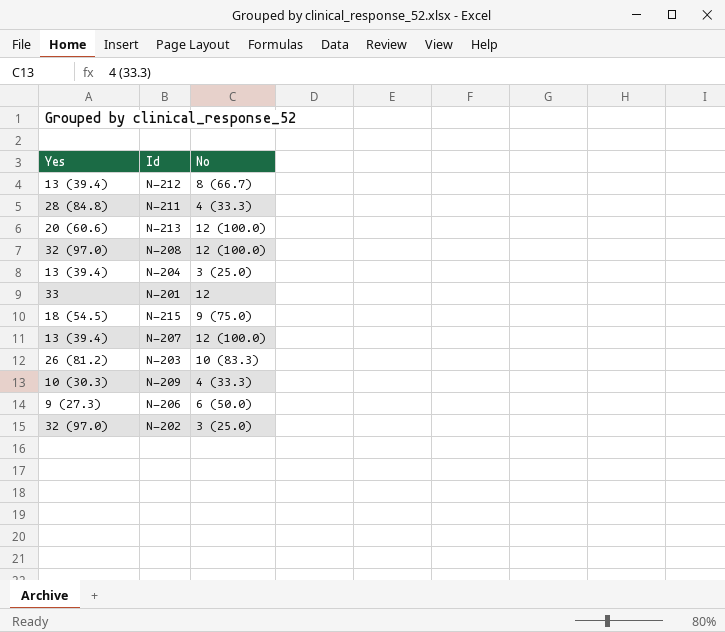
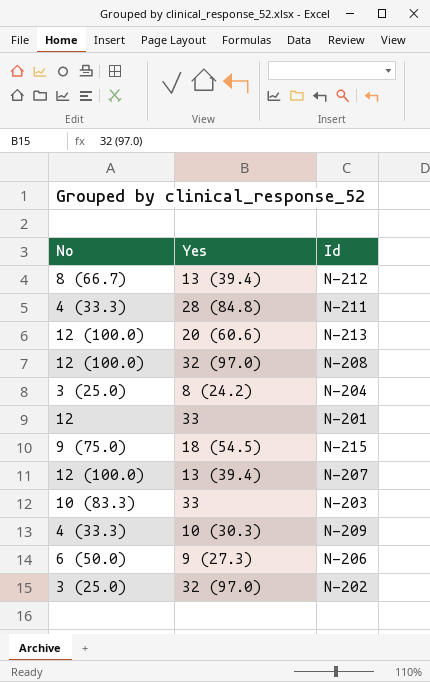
column No | position: 3 -> 1
N-204 | Yes: 13 (39.4) -> 8 (24.2)
N-203 | Yes: 26 (81.2) -> 33

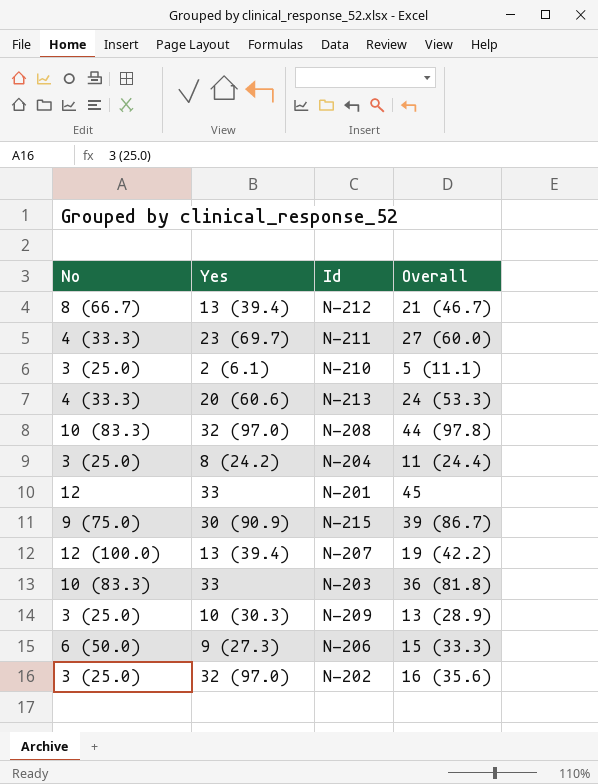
column Overall | position: none -> 4
N-211 | Yes: 28 (84.8) -> 23 (69.7)
row N-210: none -> 3 (25.0) | 2 (6.1) | 5 (11.1)
N-213 | No: 12 (100.0) -> 4 (33.3)
N-208 | No: 12 (100.0) -> 10 (83.3)
N-215 | Yes: 18 (54.5) -> 30 (90.9)
N-209 | No: 4 (33.3) -> 3 (25.0)

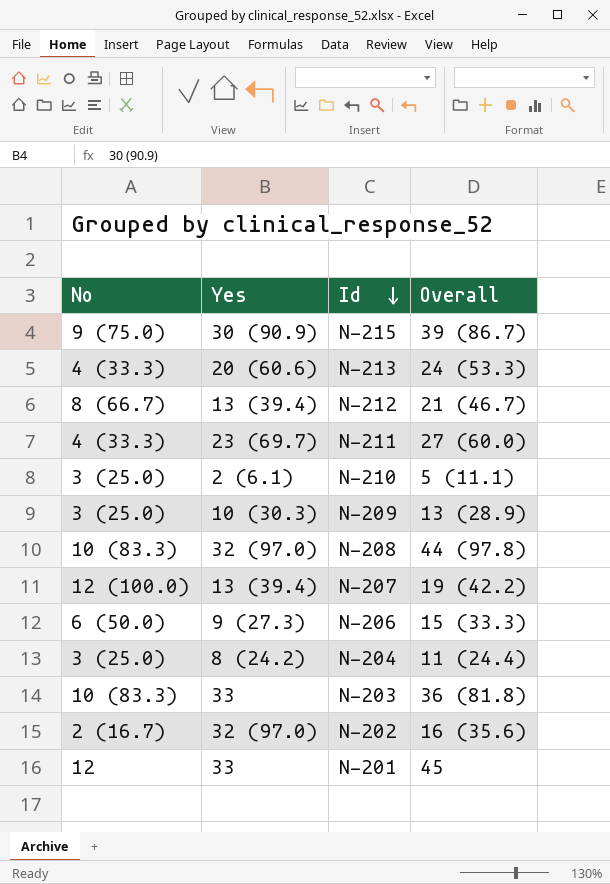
row order: none -> Id descending
N-202 | No: 3 (25.0) -> 2 (16.7)

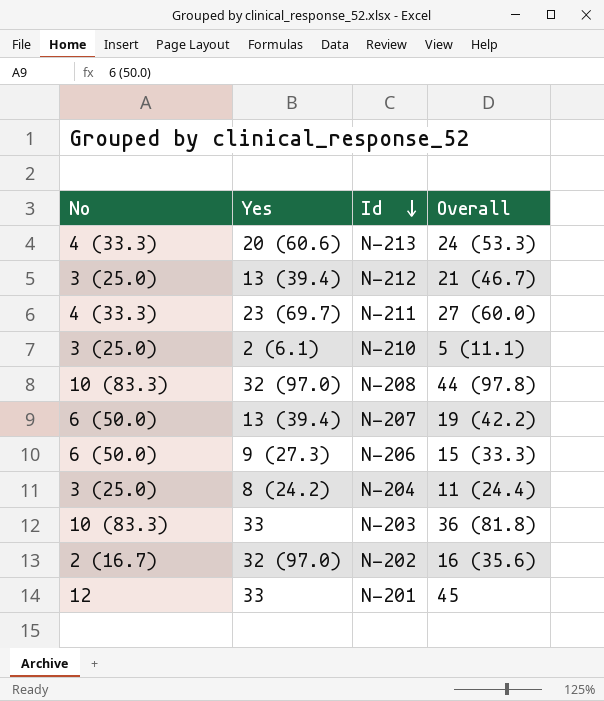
row N-215: 9 (75.0) | 30 (90.9) | 39 (86.7) -> none
row N-209: 3 (25.0) | 10 (30.3) | 13 (28.9) -> none
N-212 | No: 8 (66.7) -> 3 (25.0)
N-207 | No: 12 (100.0) -> 6 (50.0)

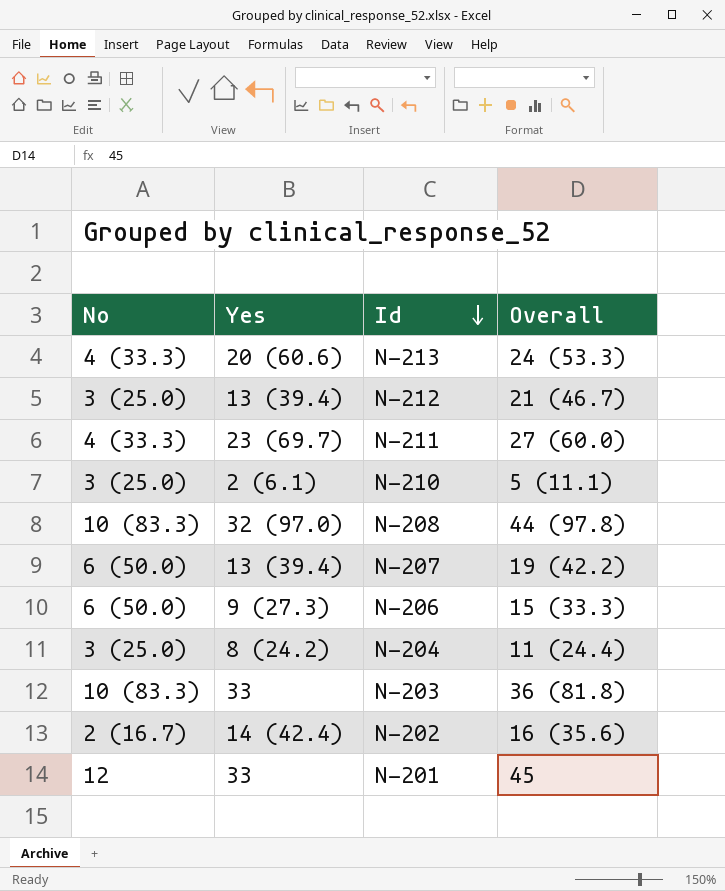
N-202 | Yes: 32 (97.0) -> 14 (42.4)

